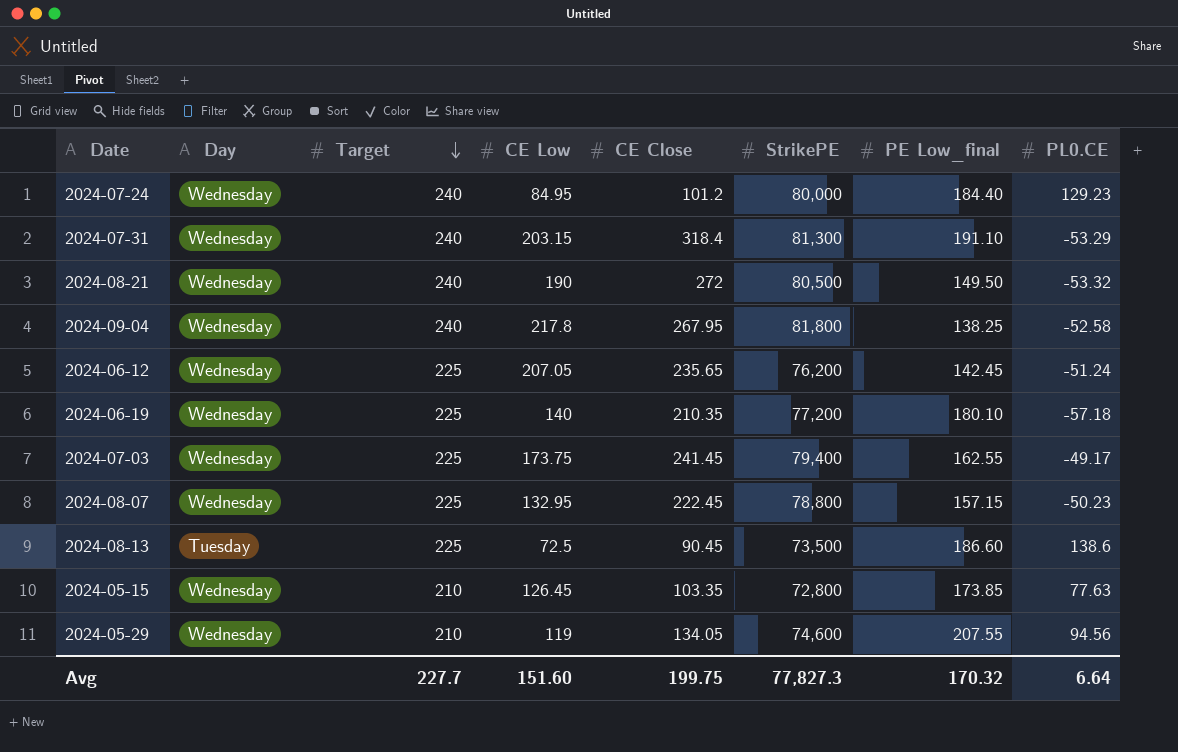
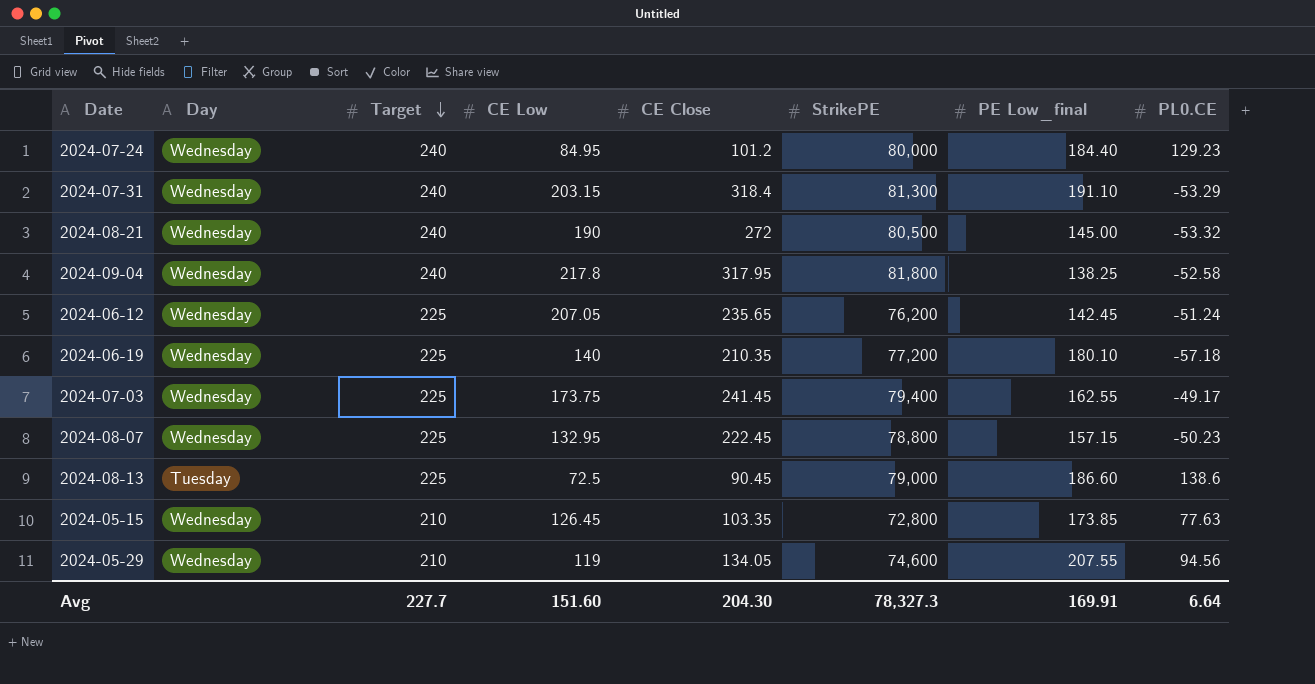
2024-08-21 | PE Low_final: 149.50 -> 145.00
2024-09-04 | CE Close: 267.95 -> 317.95
2024-08-13 | StrikePE: 73,500 -> 79,000
Avg | CE Close: 199.75 -> 204.30
Avg | StrikePE: 77,827.3 -> 78,327.3
Avg | PE Low_final: 170.32 -> 169.91

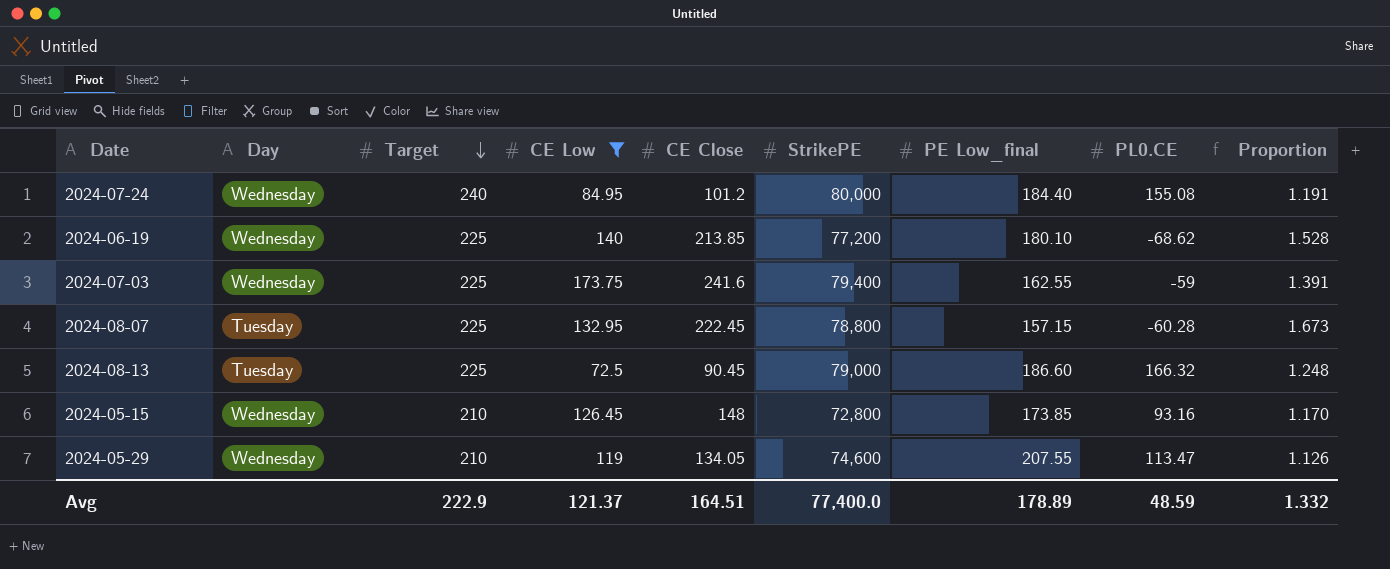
filter: none -> CE Low <= 173.75
column Proportion | formula: none -> [CE Close] / [CE Low]
2024-07-24 | PL0.CE: 129.23 -> 155.08
2024-06-19 | CE Close: 210.35 -> 213.85
2024-06-19 | PL0.CE: -57.18 -> -68.62
2024-07-03 | CE Close: 241.45 -> 241.6
2024-07-03 | PL0.CE: -49.17 -> -59
2024-08-07 | Day: Wednesday -> Tuesday
2024-08-07 | PL0.CE: -50.23 -> -60.28
2024-08-13 | PL0.CE: 138.6 -> 166.32
2024-05-15 | CE Close: 103.35 -> 148
2024-05-15 | PL0.CE: 77.63 -> 93.16
2024-05-29 | PL0.CE: 94.56 -> 113.47
Avg | Target: 227.7 -> 222.9
Avg | CE Low: 151.60 -> 121.37
Avg | CE Close: 204.30 -> 164.51
Avg | StrikePE: 78,327.3 -> 77,400.0
Avg | PE Low_final: 169.91 -> 178.89
Avg | PL0.CE: 6.64 -> 48.59

